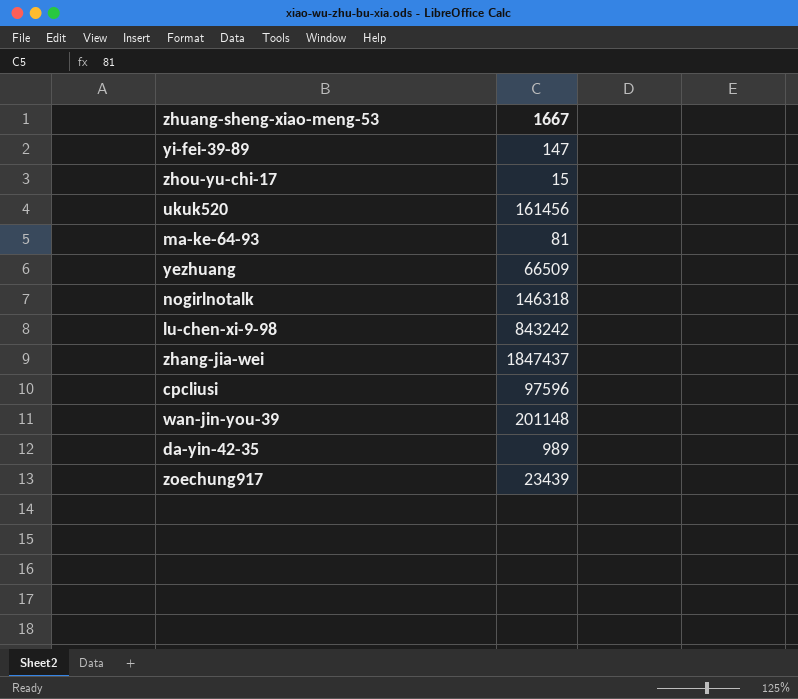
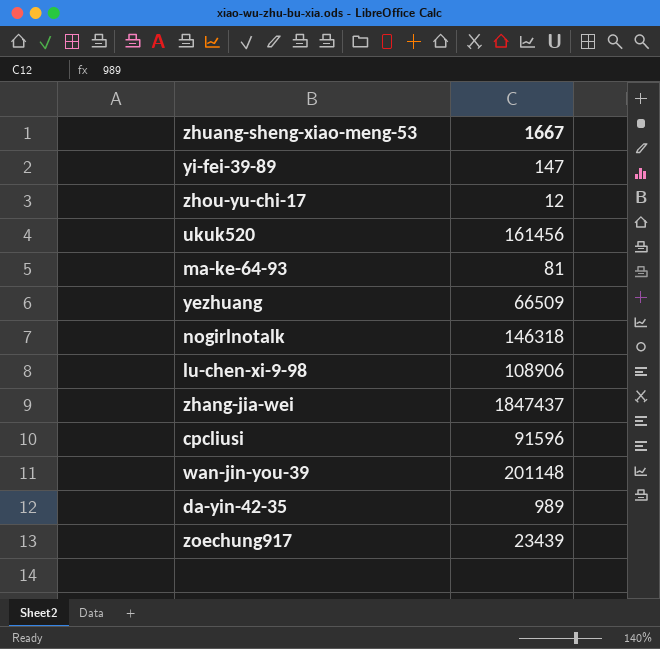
zhou-yu-chi-17 | 1667: 15 -> 12
lu-chen-xi-9-98 | 1667: 843242 -> 108906
cpcliusi | 1667: 97596 -> 91596

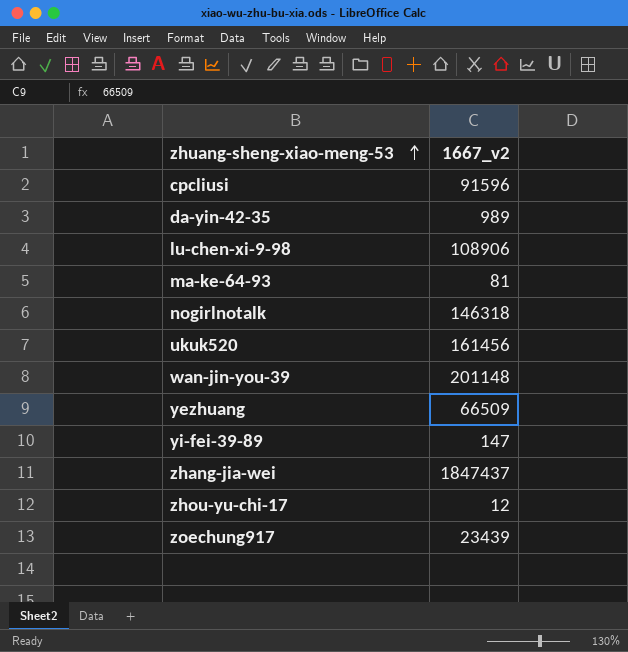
row order: none -> zhuang-sheng-xiao-meng-53 ascending
column name: 1667 -> 1667_v2

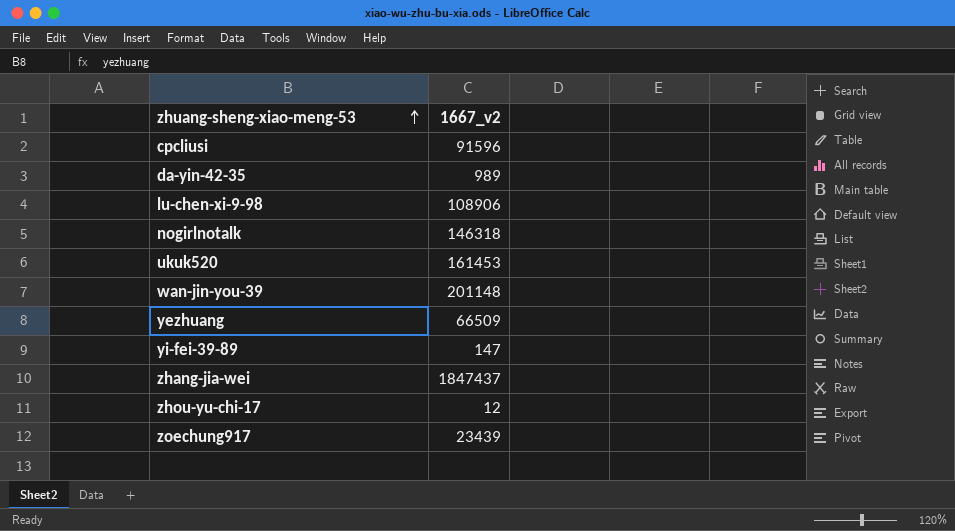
row ma-ke-64-93: 81 -> none
ukuk520 | 1667_v2: 161456 -> 161453

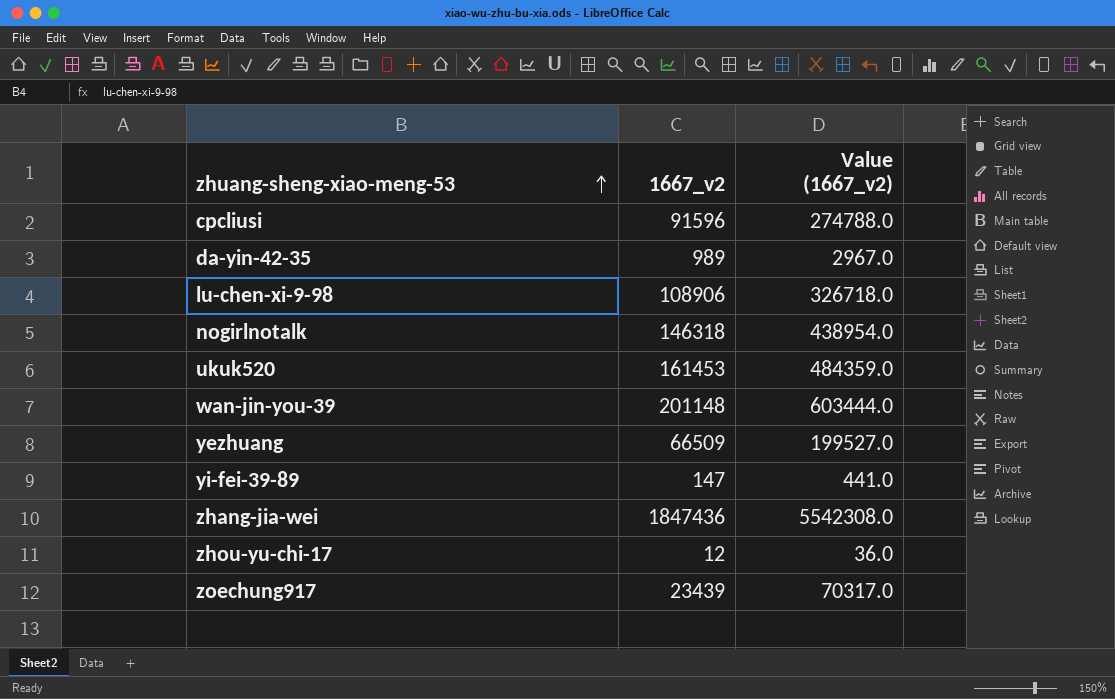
column Value (1667_v2) | formula: none -> [1667_v2] * 3
zhang-jia-wei | 1667_v2: 1847437 -> 1847436

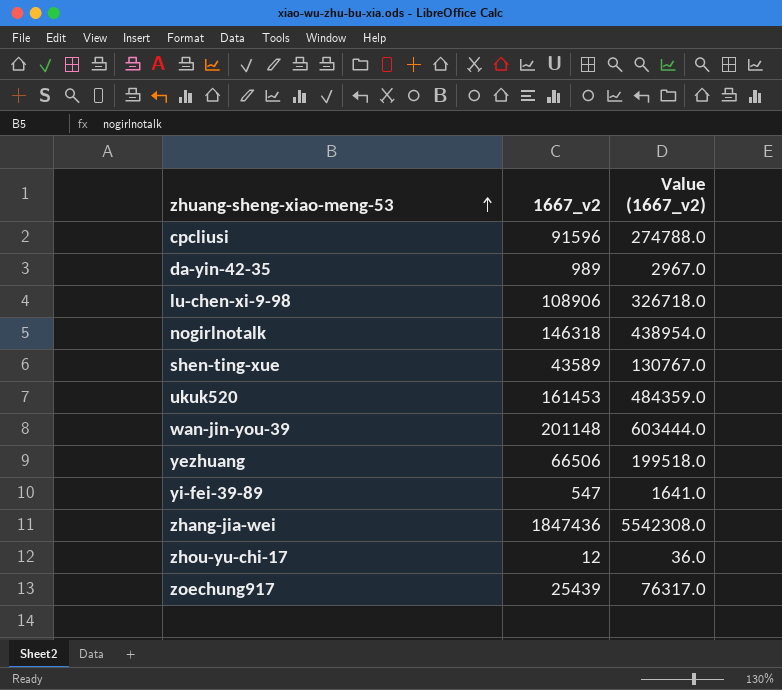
row shen-ting-xue: none -> 43589 | 130767.0
yezhuang | 1667_v2: 66509 -> 66506
yezhuang | Value (1667_v2): 199527.0 -> 199518.0
yi-fei-39-89 | 1667_v2: 147 -> 547
yi-fei-39-89 | Value (1667_v2): 441.0 -> 1641.0
zoechung917 | 1667_v2: 23439 -> 25439
zoechung917 | Value (1667_v2): 70317.0 -> 76317.0

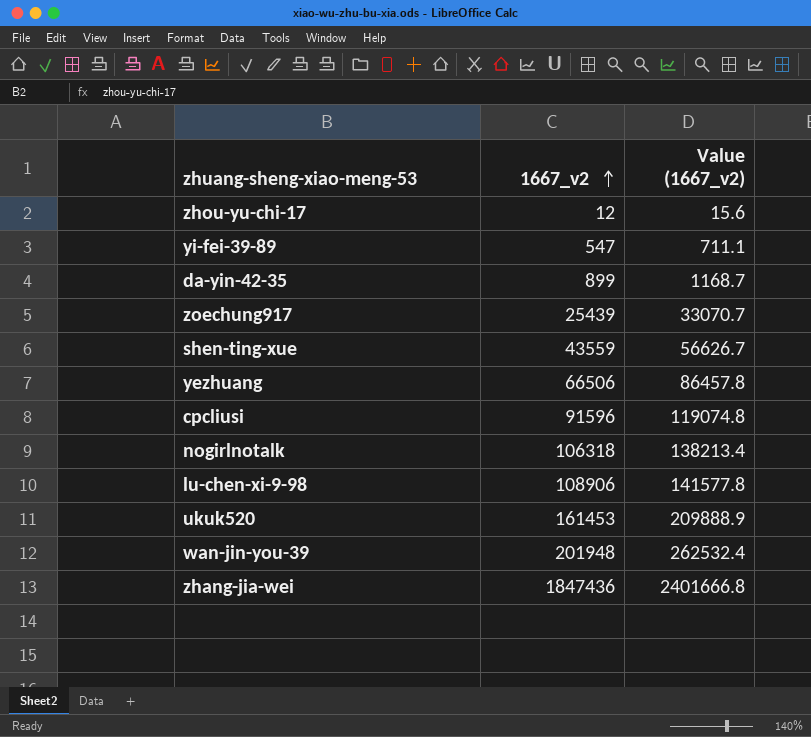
row order: zhuang-sheng-xiao-meng-53 ascending -> 1667_v2 ascending
column Value (1667_v2) | formula: [1667_v2] * 3 -> [1667_v2] * 1.3
da-yin-42-35 | 1667_v2: 989 -> 899
shen-ting-xue | 1667_v2: 43589 -> 43559
nogirlnotalk | 1667_v2: 146318 -> 106318
wan-jin-you-39 | 1667_v2: 201148 -> 201948

